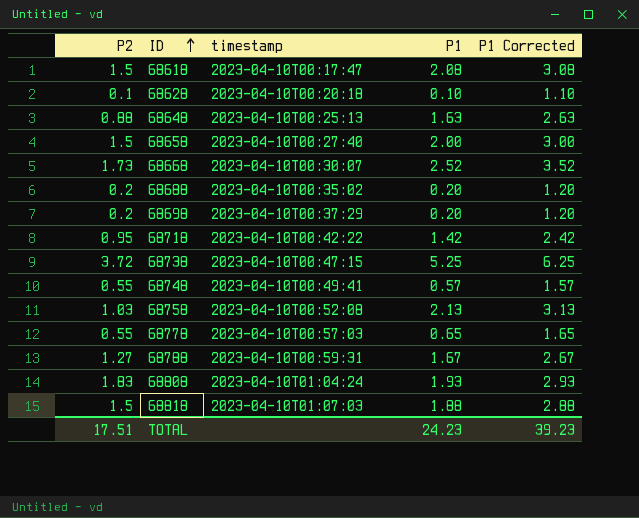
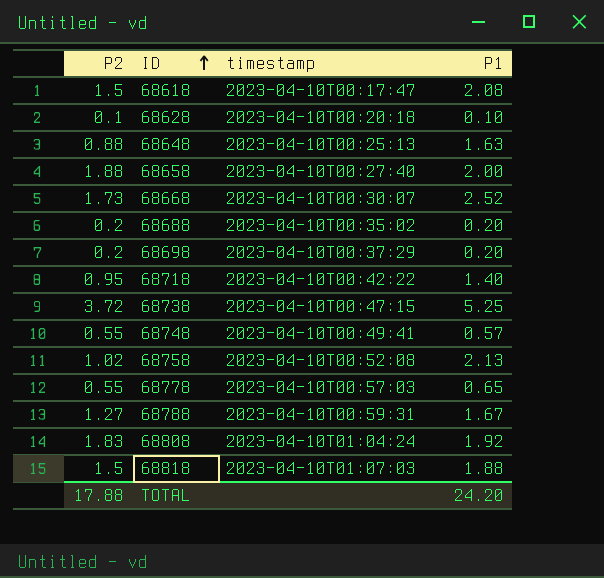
column P1 Corrected | formula: [P1] + 1 -> none
68658 | P2: 1.5 -> 1.88
68718 | P1: 1.42 -> 1.40
68758 | P2: 1.03 -> 1.02
68808 | P1: 1.93 -> 1.92
TOTAL | P2: 17.51 -> 17.88
TOTAL | P1: 24.23 -> 24.20

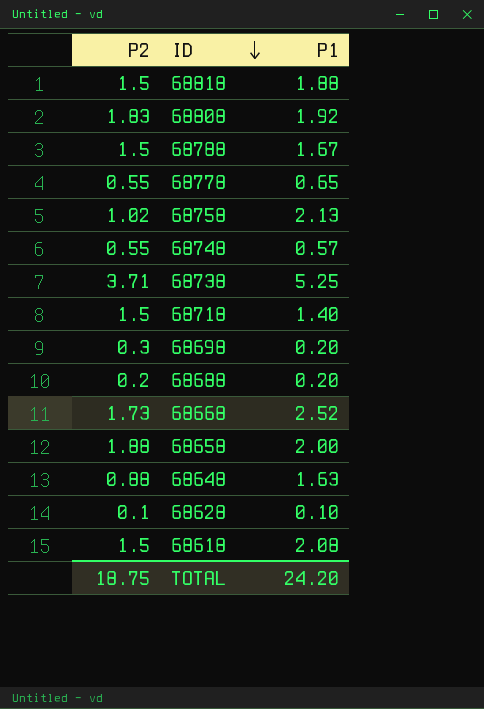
row order: ID ascending -> ID descending
column timestamp | position: 3 -> none
68788 | P2: 1.27 -> 1.5
68738 | P2: 3.72 -> 3.71
68718 | P2: 0.95 -> 1.5
68698 | P2: 0.2 -> 0.3
TOTAL | P2: 17.88 -> 18.75

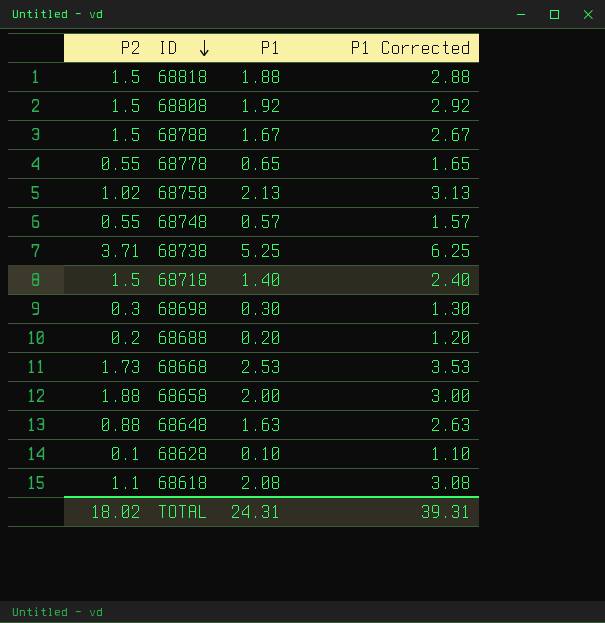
column P1 Corrected | formula: none -> [P1] + 1
68808 | P2: 1.83 -> 1.5
68698 | P1: 0.20 -> 0.30
68668 | P1: 2.52 -> 2.53
68618 | P2: 1.5 -> 1.1
TOTAL | P2: 18.75 -> 18.02
TOTAL | P1: 24.20 -> 24.31

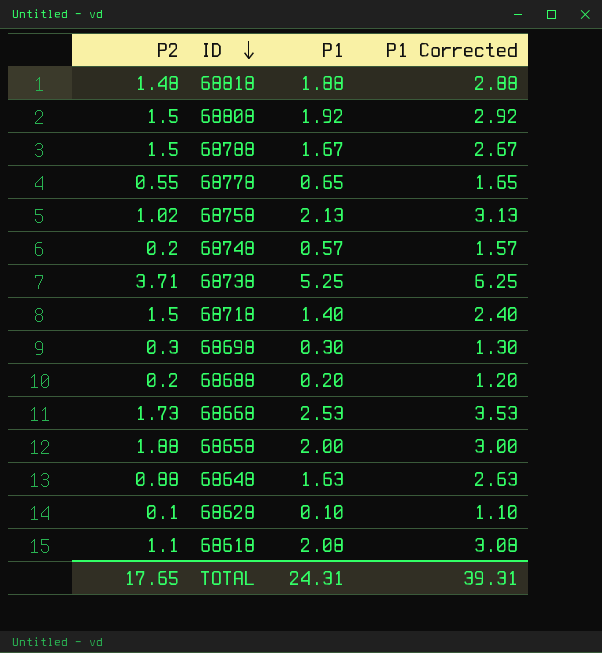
68818 | P2: 1.5 -> 1.48
68748 | P2: 0.55 -> 0.2
TOTAL | P2: 18.02 -> 17.65

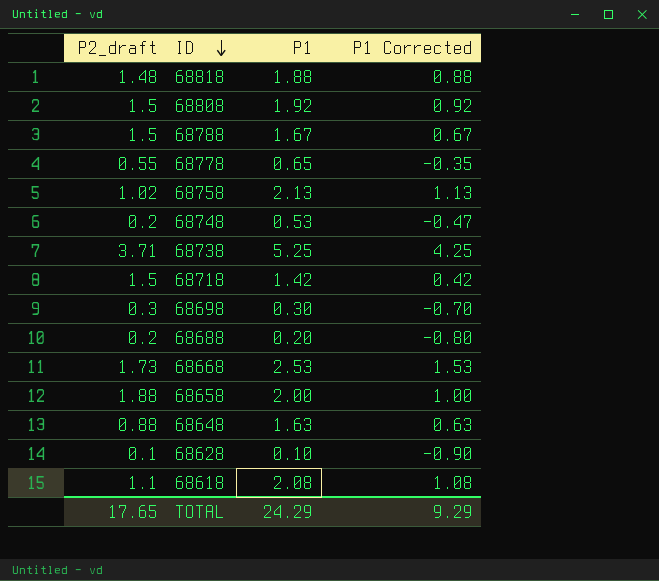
column name: P2 -> P2_draft
column P1 Corrected | formula: [P1] + 1 -> [P1] - 1
68748 | P1: 0.57 -> 0.53
68718 | P1: 1.40 -> 1.42
TOTAL | P1: 24.31 -> 24.29
TOTAL | P1 Corrected: 39.31 -> 9.29

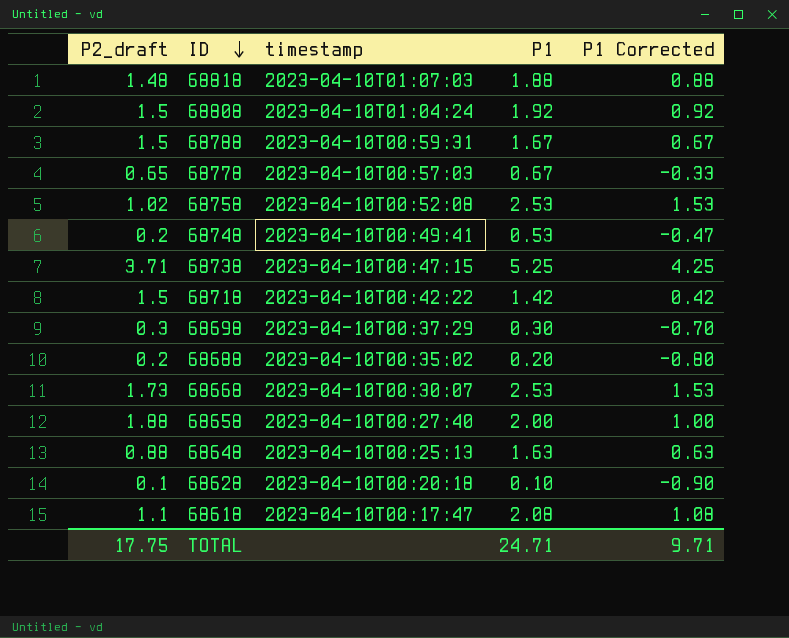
column timestamp | position: none -> 3
68778 | P2_draft: 0.55 -> 0.65
68778 | P1: 0.65 -> 0.67
68778 | P1 Corrected: -0.35 -> -0.33
68758 | P1: 2.13 -> 2.53
68758 | P1 Corrected: 1.13 -> 1.53
TOTAL | P2_draft: 17.65 -> 17.75
TOTAL | P1: 24.29 -> 24.71
TOTAL | P1 Corrected: 9.29 -> 9.71

